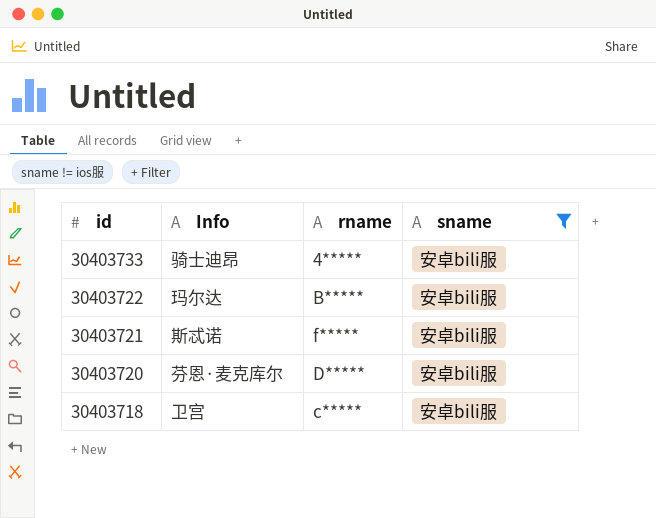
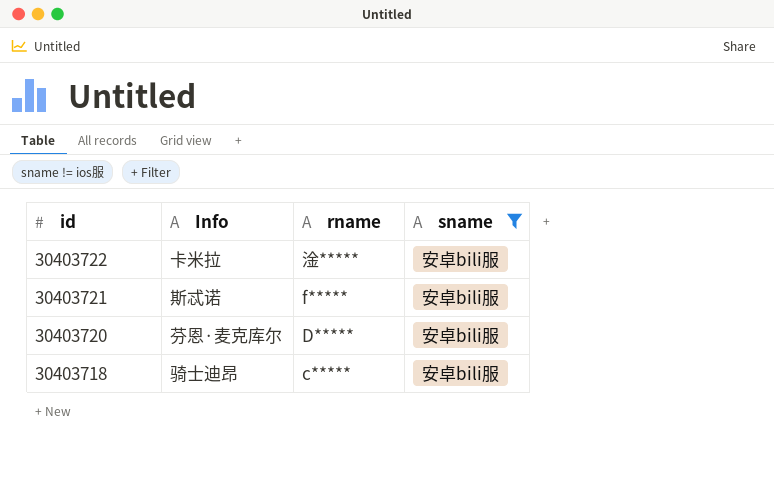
row 30403733: 骑士迪昂 | 4***** | 安卓bili服 -> none
30403722 | Info: 玛尔达 -> 卡米拉
30403722 | rname: B***** -> 淦*****
30403718 | Info: 卫宫 -> 骑士迪昂

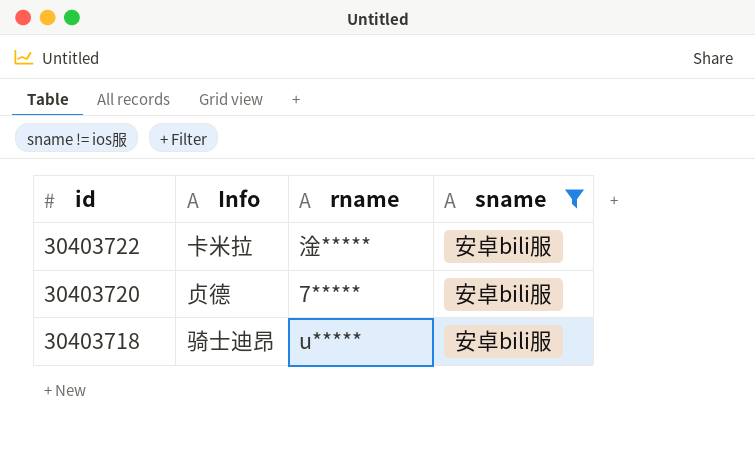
row 30403721: 斯忒诺 | f***** | 安卓bili服 -> none
30403720 | Info: 芬恩·麦克库尔 -> 贞德
30403720 | rname: D***** -> 7*****
30403718 | rname: c***** -> u*****

